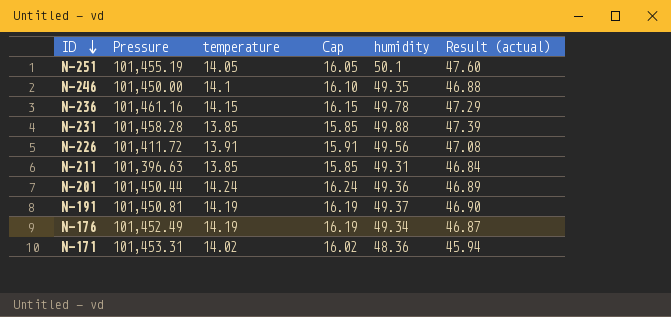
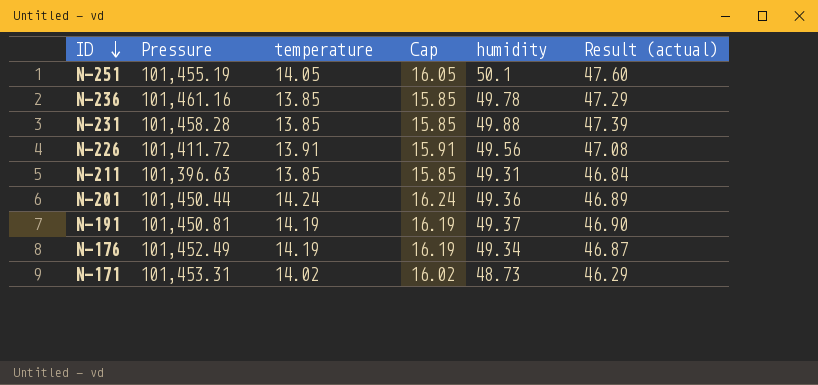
row N-246: 101,450.00 | 14.1 | 16.10 | 49.35 | 46.88 -> none
N-236 | temperature: 14.15 -> 13.85
N-236 | Cap: 16.15 -> 15.85
N-171 | humidity: 48.36 -> 48.73
N-171 | Result (actual): 45.94 -> 46.29

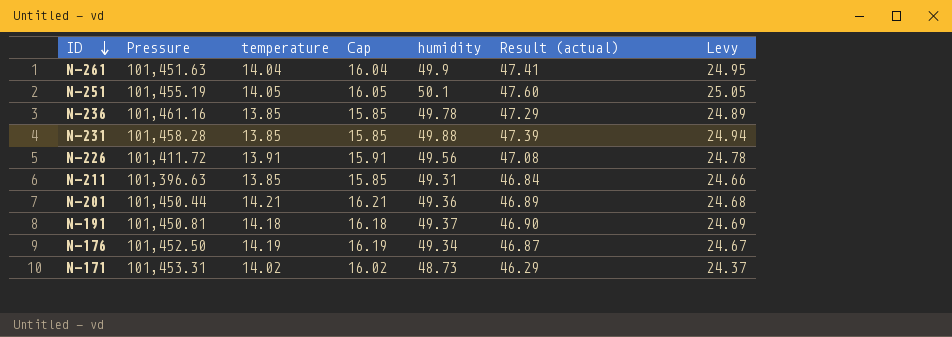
column Levy | formula: none -> [humidity] * 0.5
row N-261: none -> 101,451.63 | 14.04 | 16.04 | 49.9 | 47.41 | 24.95
N-201 | temperature: 14.24 -> 14.21
N-201 | Cap: 16.24 -> 16.21
N-191 | temperature: 14.19 -> 14.18
N-191 | Cap: 16.19 -> 16.18
N-176 | Pressure: 101,452.49 -> 101,452.50

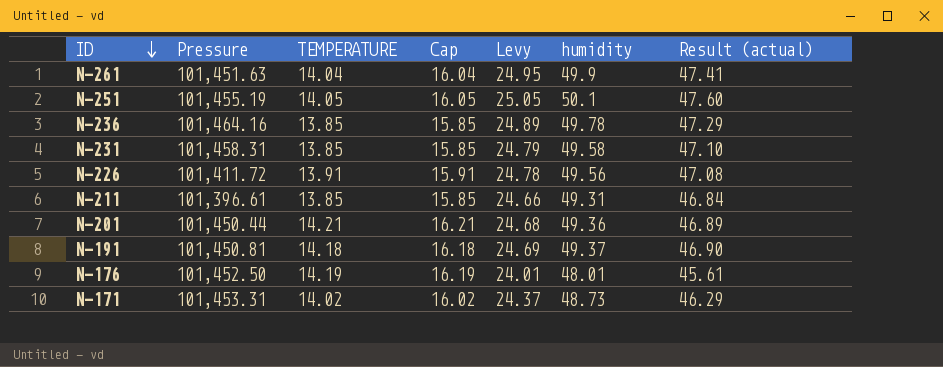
column name: temperature -> TEMPERATURE
column Levy | position: 7 -> 5
N-236 | Pressure: 101,461.16 -> 101,464.16
N-231 | Pressure: 101,458.28 -> 101,458.31
N-231 | Levy: 24.94 -> 24.79
N-231 | humidity: 49.88 -> 49.58
N-231 | Result (actual): 47.39 -> 47.10
N-211 | Pressure: 101,396.63 -> 101,396.61
N-176 | Levy: 24.67 -> 24.01
N-176 | humidity: 49.34 -> 48.01
N-176 | Result (actual): 46.87 -> 45.61

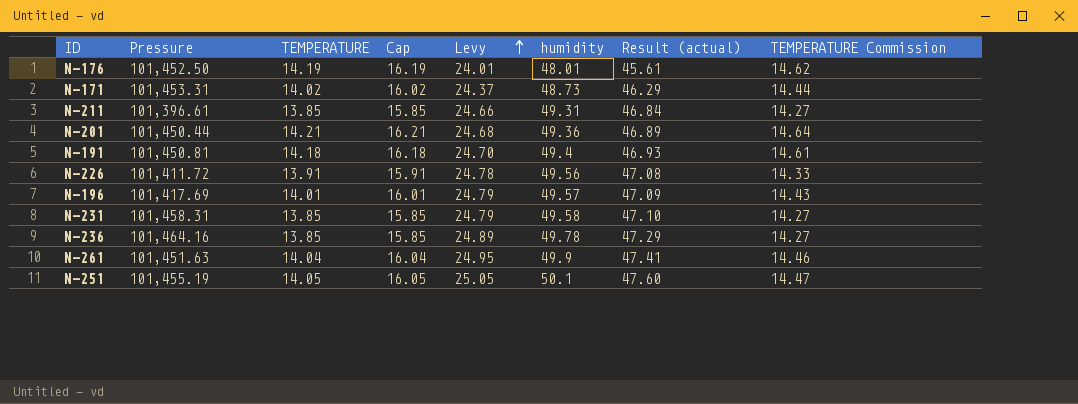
row order: ID descending -> Levy ascending
column TEMPERATURE Commission | formula: none -> [TEMPERATURE] * 1.03
N-191 | Levy: 24.69 -> 24.70
N-191 | humidity: 49.37 -> 49.4
N-191 | Result (actual): 46.90 -> 46.93
row N-196: none -> 101,417.69 | 14.01 | 16.01 | 24.79 | 49.57 | 47.09 | 14.43

